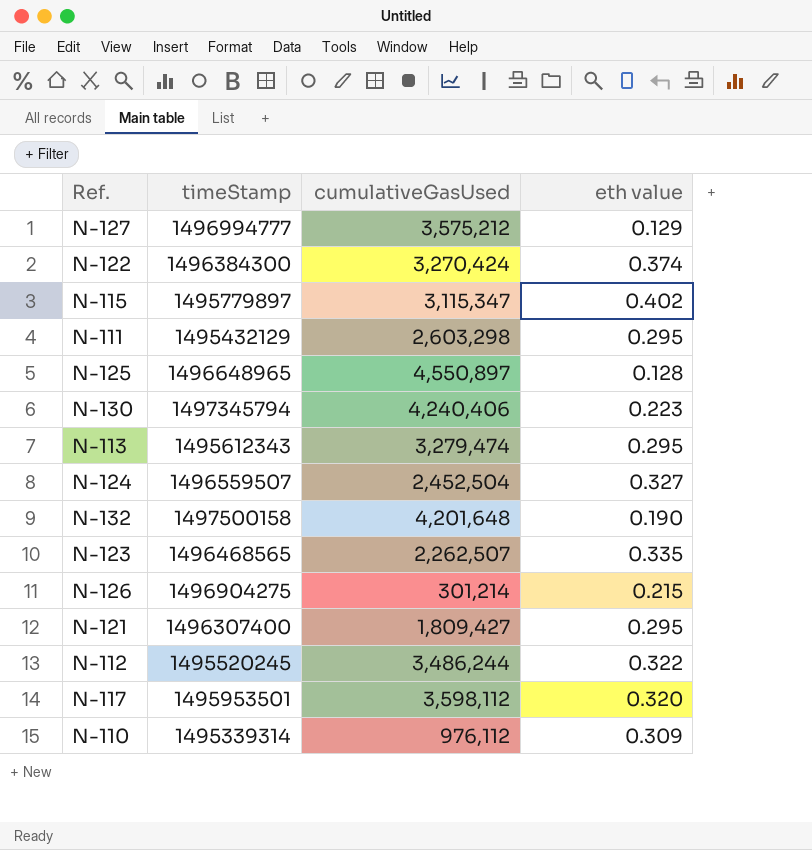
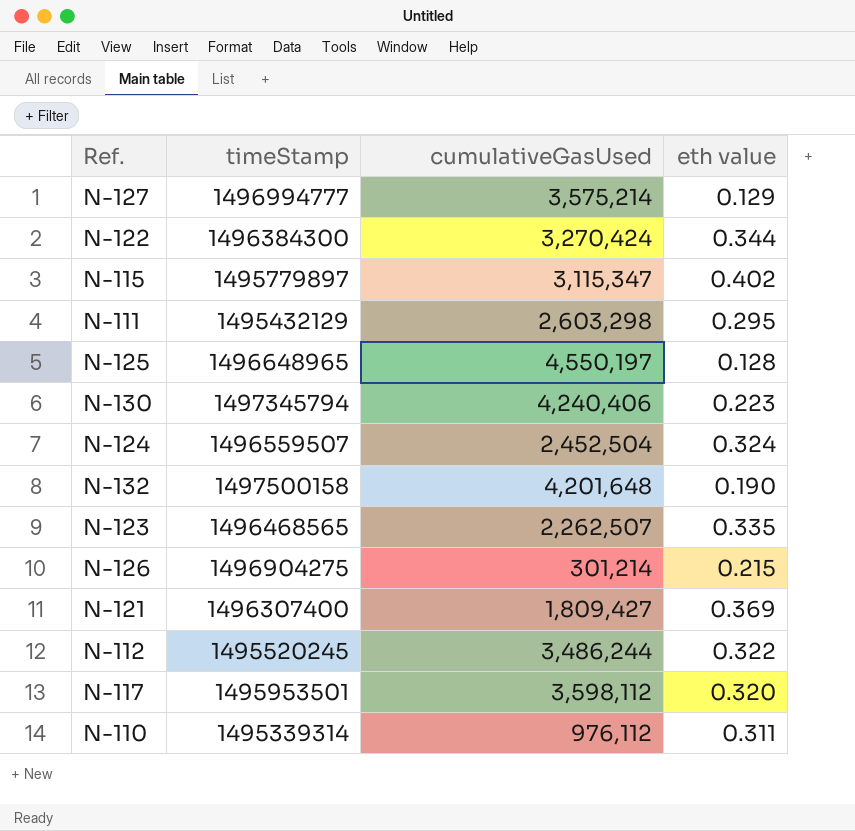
row N-113: 1495612343 | 3,279,474 | 0.295 -> none
N-127 | cumulativeGasUsed: 3,575,212 -> 3,575,214
N-122 | eth value: 0.374 -> 0.344
N-125 | cumulativeGasUsed: 4,550,897 -> 4,550,197
N-124 | eth value: 0.327 -> 0.324
N-121 | eth value: 0.295 -> 0.369
N-110 | eth value: 0.309 -> 0.311

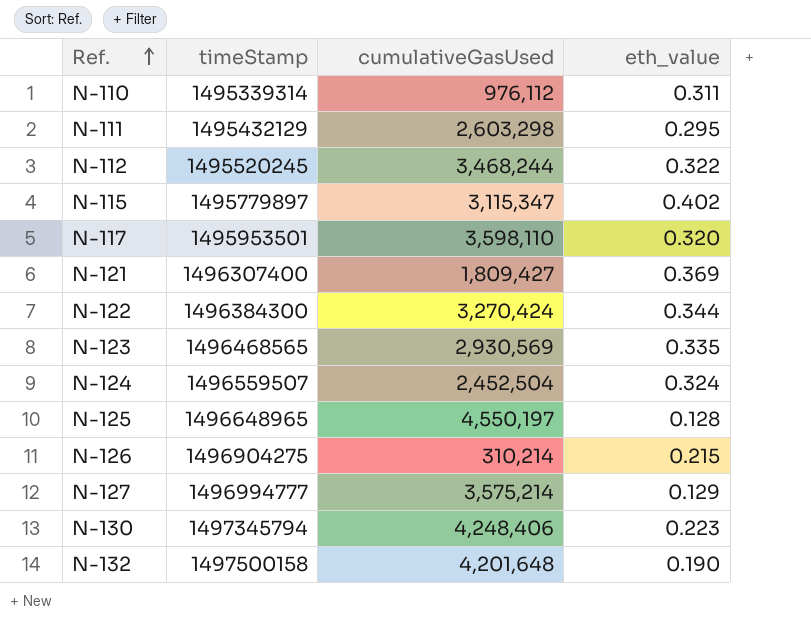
row order: none -> Ref. ascending
column name: eth value -> eth_value
N-112 | cumulativeGasUsed: 3,486,244 -> 3,468,244
N-117 | cumulativeGasUsed: 3,598,112 -> 3,598,110
N-123 | cumulativeGasUsed: 2,262,507 -> 2,930,569
N-126 | cumulativeGasUsed: 301,214 -> 310,214
N-130 | cumulativeGasUsed: 4,240,406 -> 4,248,406

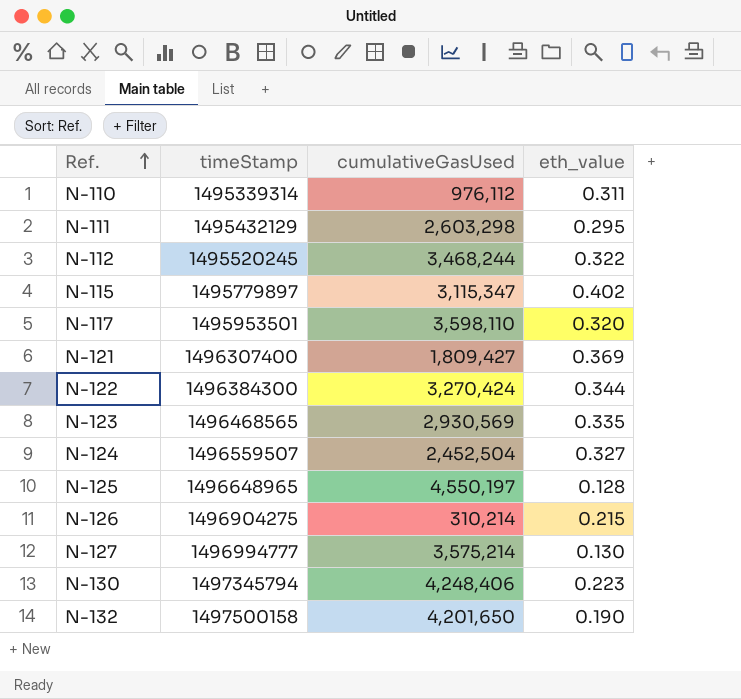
N-124 | eth_value: 0.324 -> 0.327
N-127 | eth_value: 0.129 -> 0.130
N-132 | cumulativeGasUsed: 4,201,648 -> 4,201,650

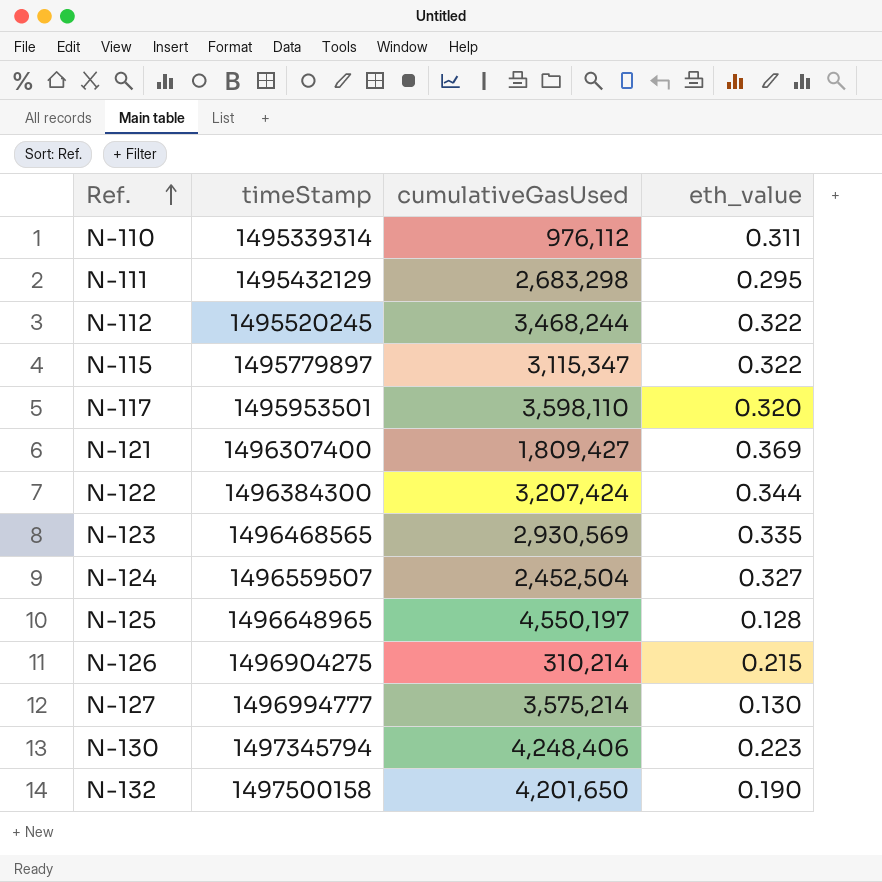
N-111 | cumulativeGasUsed: 2,603,298 -> 2,683,298
N-115 | eth_value: 0.402 -> 0.322
N-122 | cumulativeGasUsed: 3,270,424 -> 3,207,424

